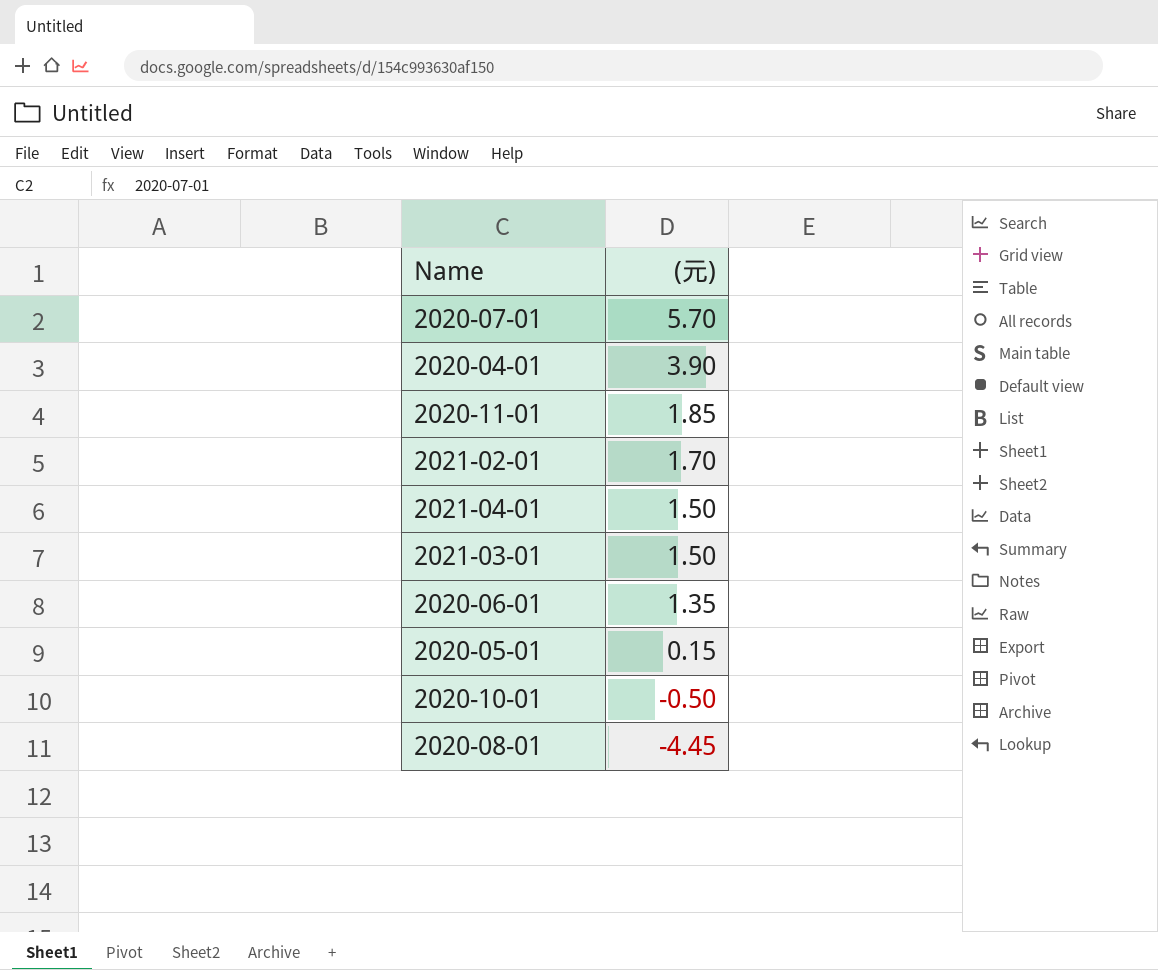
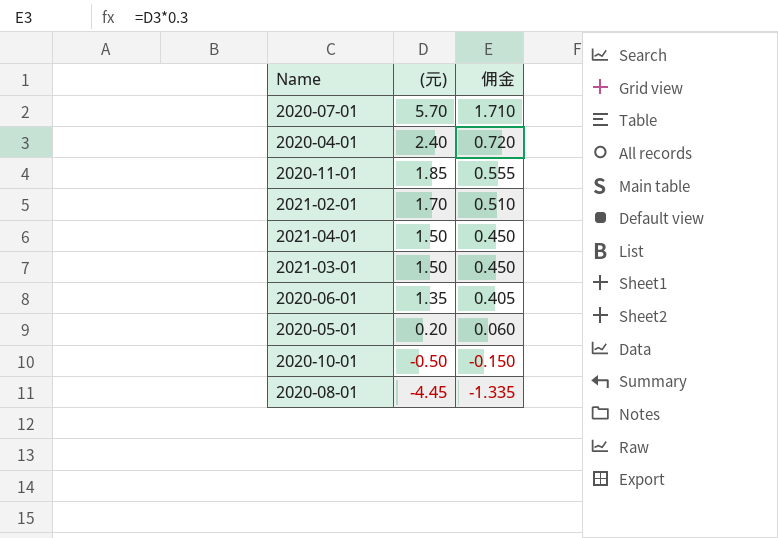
column 佣金 | formula: none -> [(元)] * 0.3
2020-04-01 | (元): 3.90 -> 2.40
2020-05-01 | (元): 0.15 -> 0.20

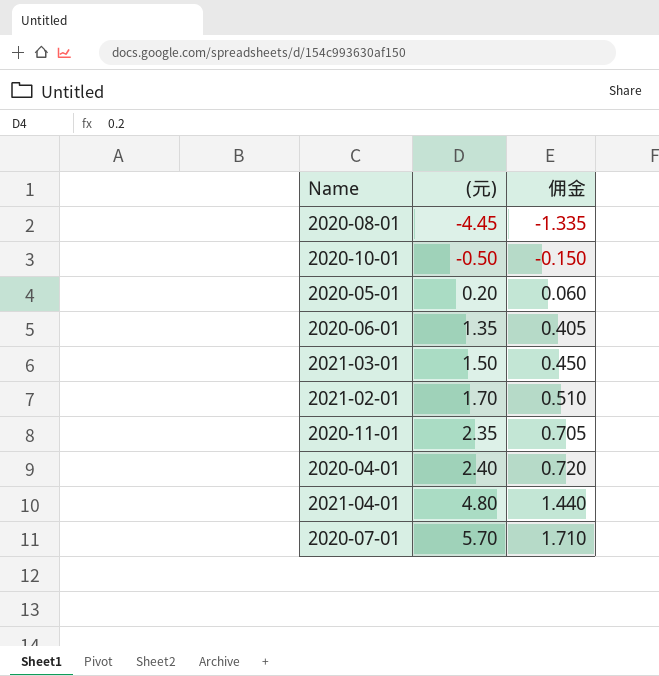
row order: (元) descending -> (元) ascending
2020-11-01 | (元): 1.85 -> 2.35
2020-11-01 | 佣金: 0.555 -> 0.705
2021-04-01 | (元): 1.50 -> 4.80
2021-04-01 | 佣金: 0.450 -> 1.440

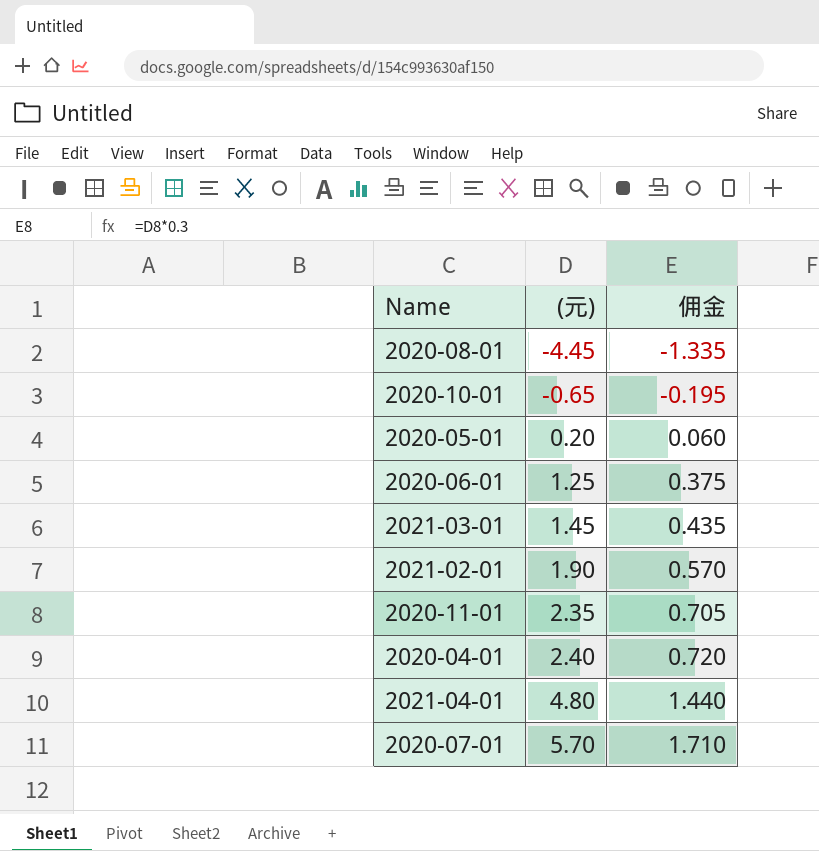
2020-10-01 | (元): -0.50 -> -0.65
2020-10-01 | 佣金: -0.150 -> -0.195
2020-06-01 | (元): 1.35 -> 1.25
2020-06-01 | 佣金: 0.405 -> 0.375
2021-03-01 | (元): 1.50 -> 1.45
2021-03-01 | 佣金: 0.450 -> 0.435
2021-02-01 | (元): 1.70 -> 1.90
2021-02-01 | 佣金: 0.510 -> 0.570

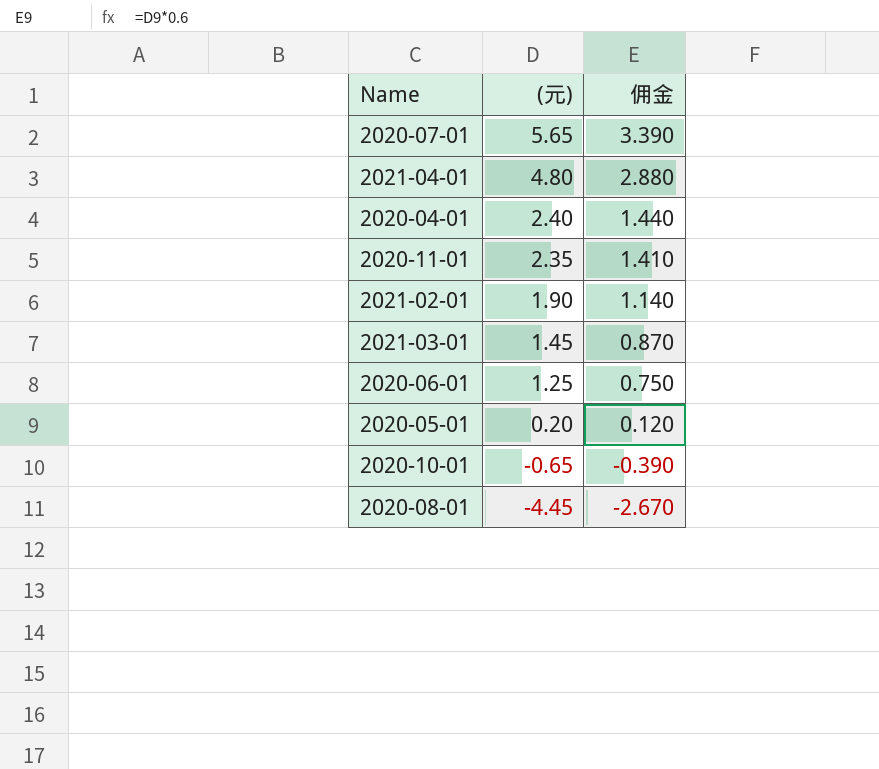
row order: (元) ascending -> (元) descending
column 佣金 | formula: [(元)] * 0.3 -> [(元)] * 0.6
2020-07-01 | (元): 5.70 -> 5.65

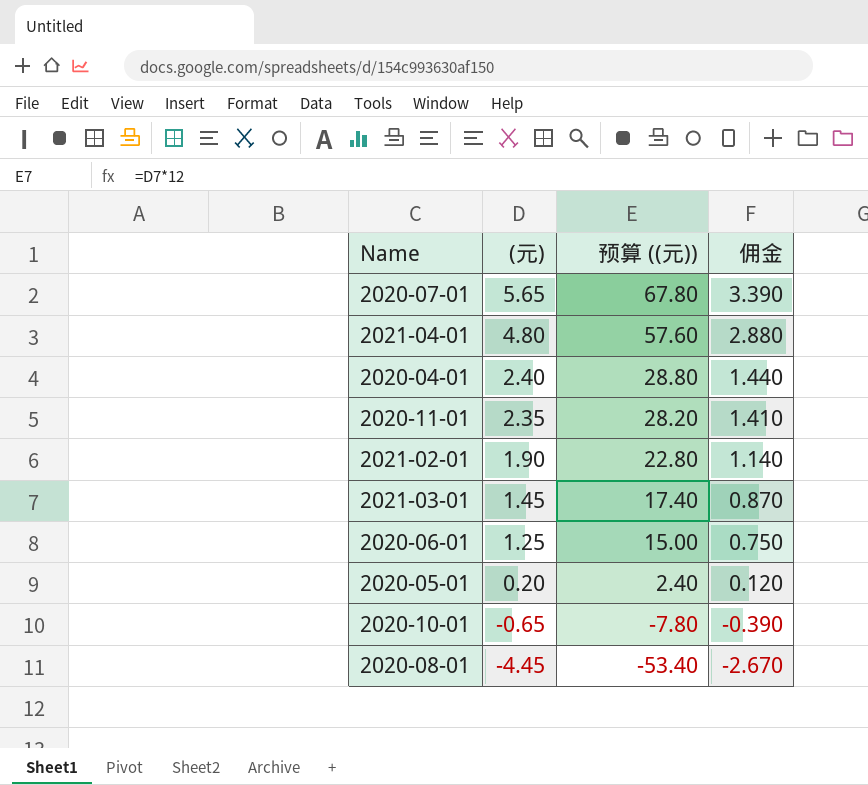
column 预算 ((元)) | formula: none -> [(元)] * 12

